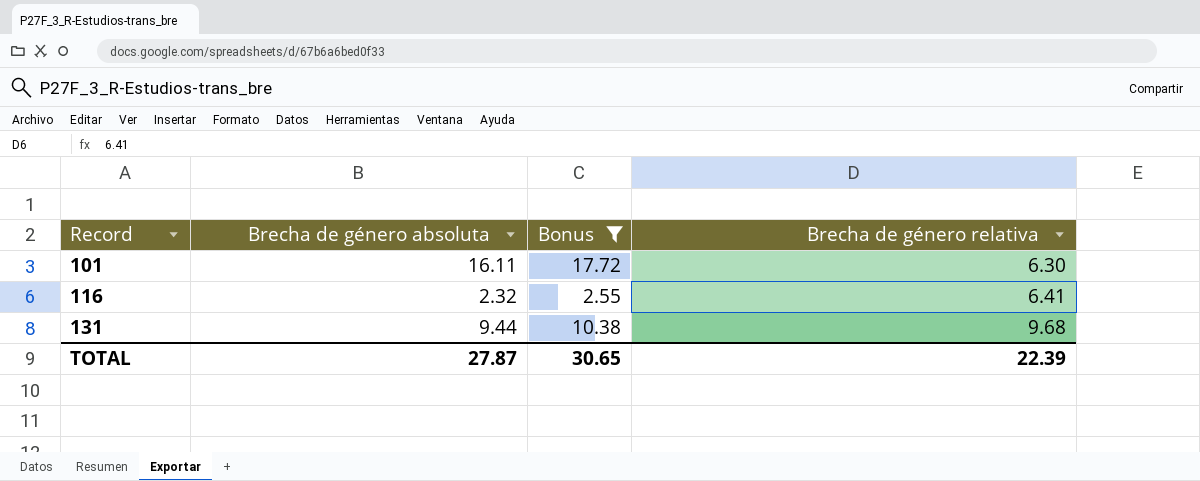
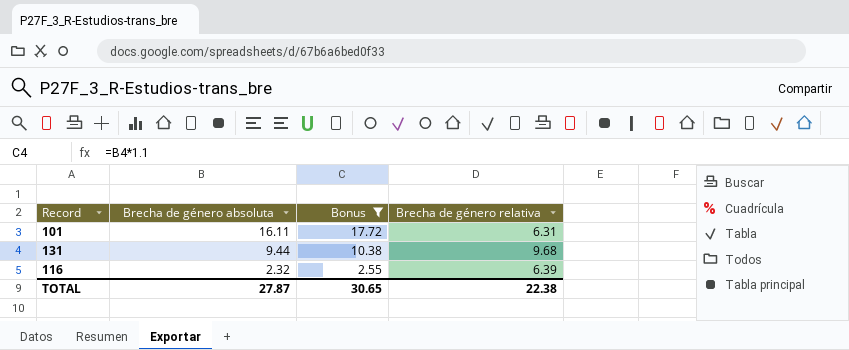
row order: Record ascending -> Brecha de género absoluta descending
101 | Brecha de género relativa: 6.30 -> 6.31
116 | Brecha de género relativa: 6.41 -> 6.39
TOTAL | Brecha de género relativa: 22.39 -> 22.38

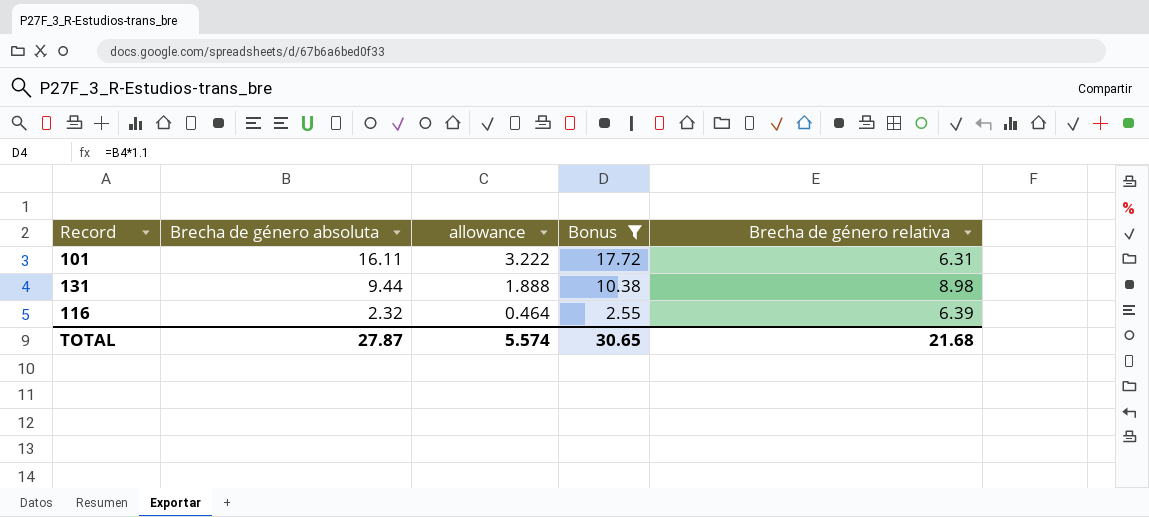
column allowance | formula: none -> [Brecha de género absoluta] * 0.2
131 | Brecha de género relativa: 9.68 -> 8.98
TOTAL | Brecha de género relativa: 22.38 -> 21.68

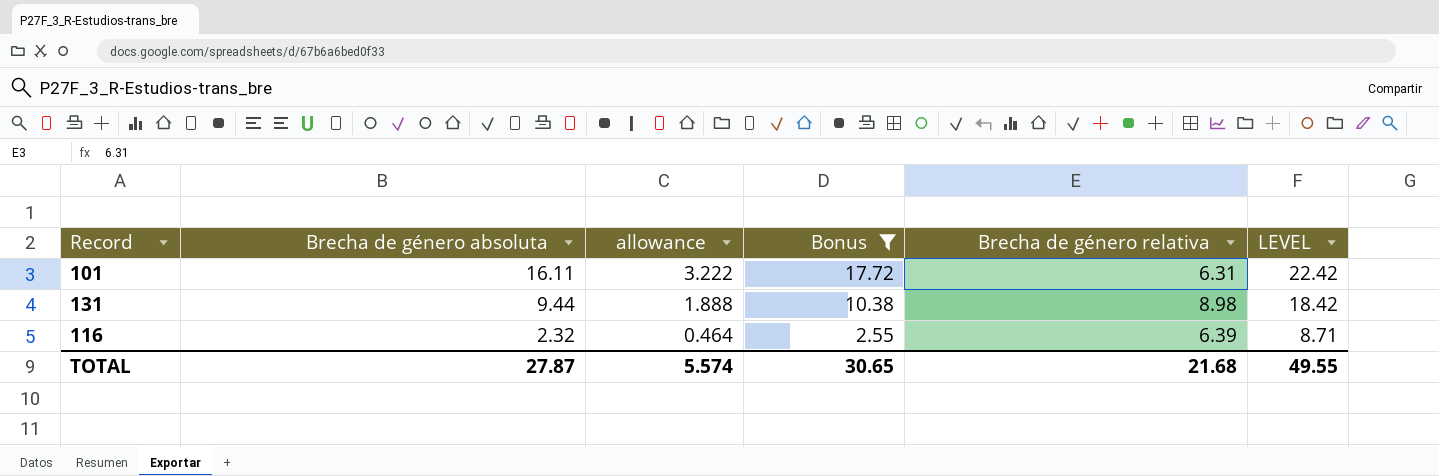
column LEVEL | formula: none -> [Brecha de género absoluta] + [Brecha de género relativa]

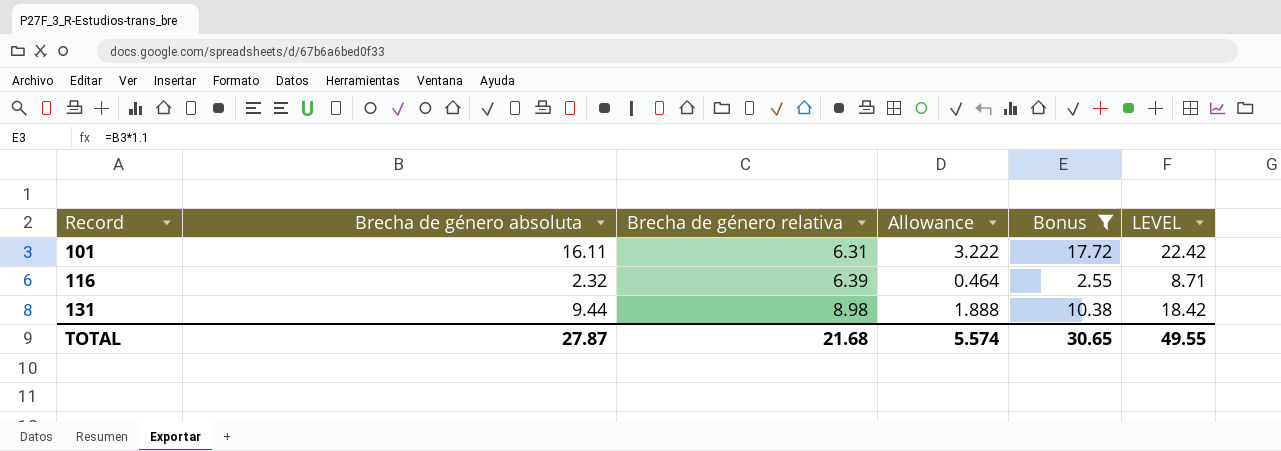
row order: Brecha de género absoluta descending -> Record ascending
column Brecha de género relativa | position: 5 -> 3
column name: allowance -> Allowance

